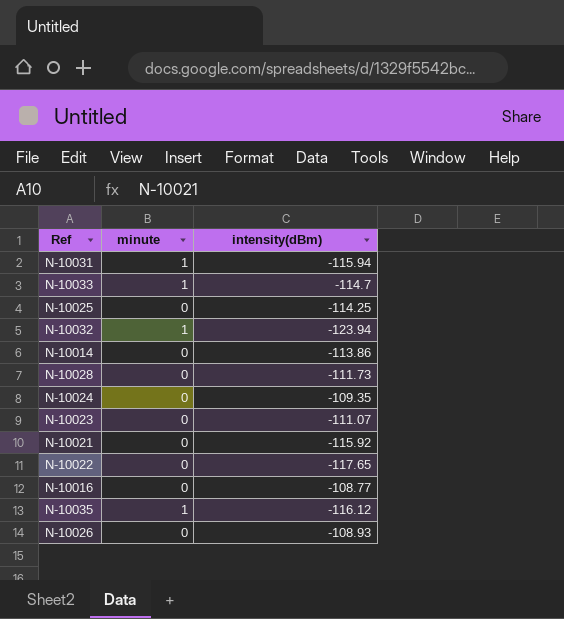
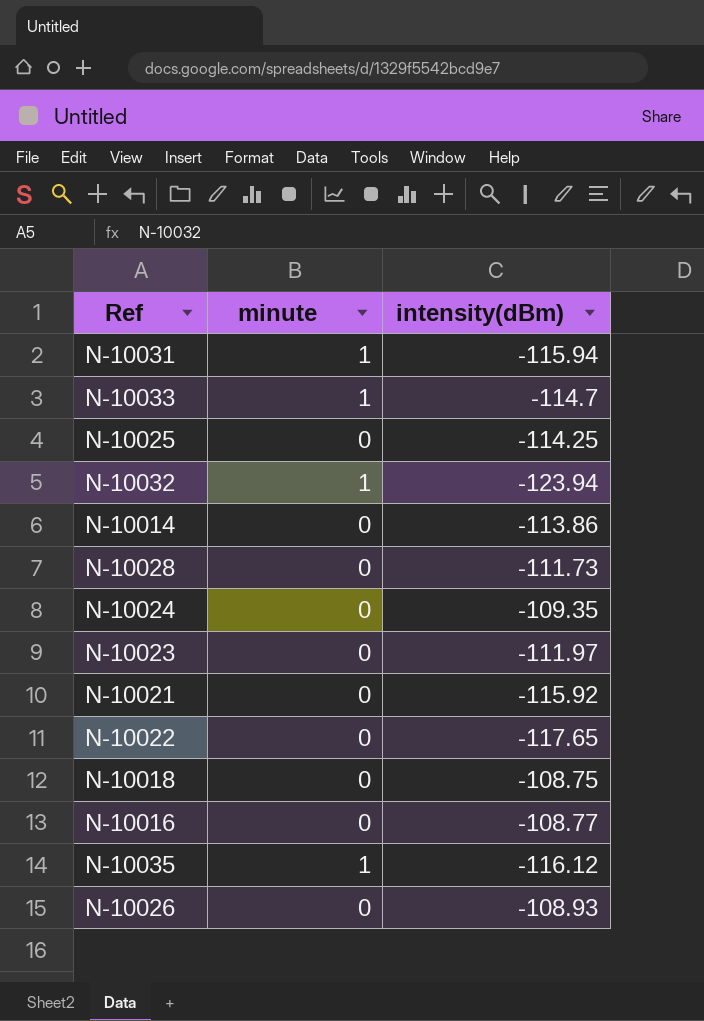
N-10023 | intensity(dBm): -111.07 -> -111.97
row N-10018: none -> 0 | -108.75

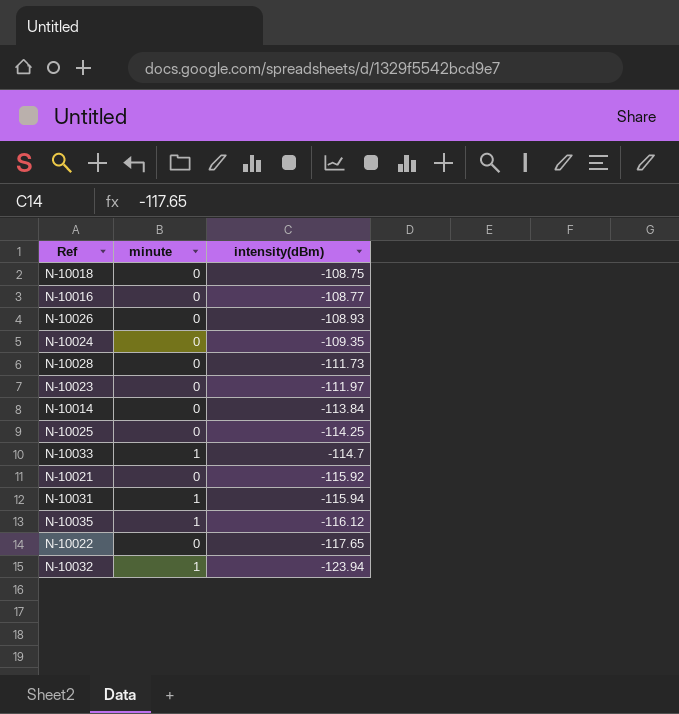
row order: none -> intensity(dBm) descending
N-10014 | intensity(dBm): -113.86 -> -113.84

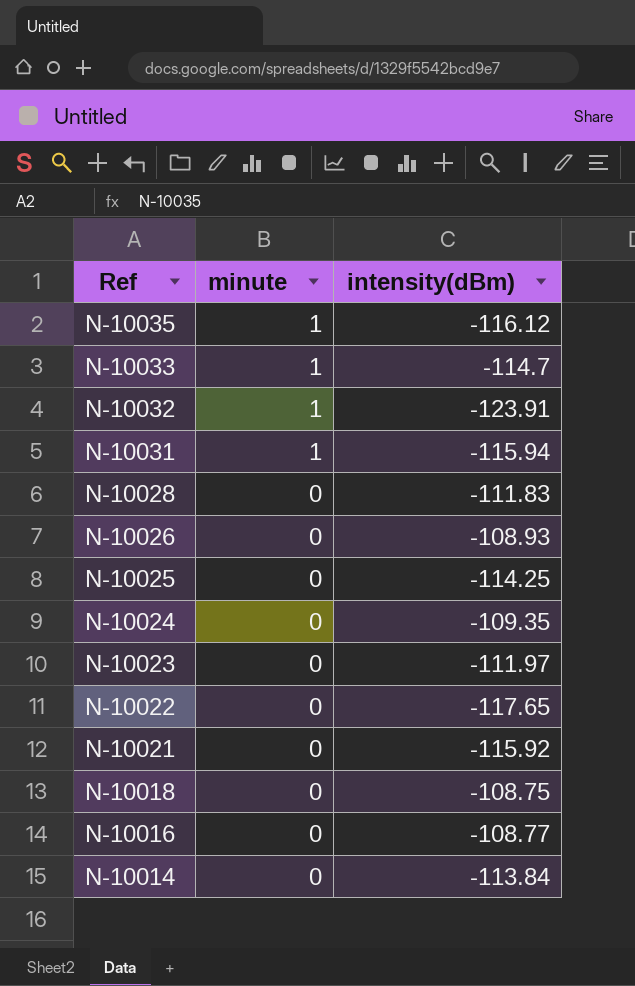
row order: intensity(dBm) descending -> Ref descending
N-10032 | intensity(dBm): -123.94 -> -123.91
N-10028 | intensity(dBm): -111.73 -> -111.83

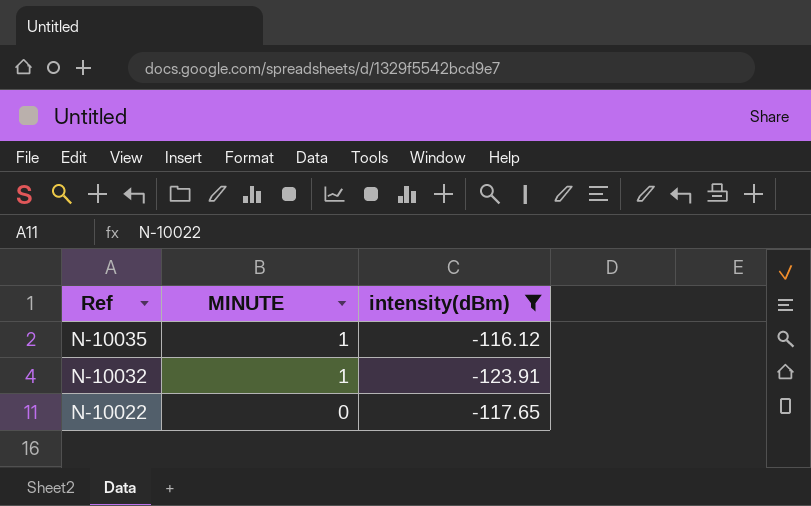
filter: none -> intensity(dBm) <= -116.12
column name: minute -> MINUTE

